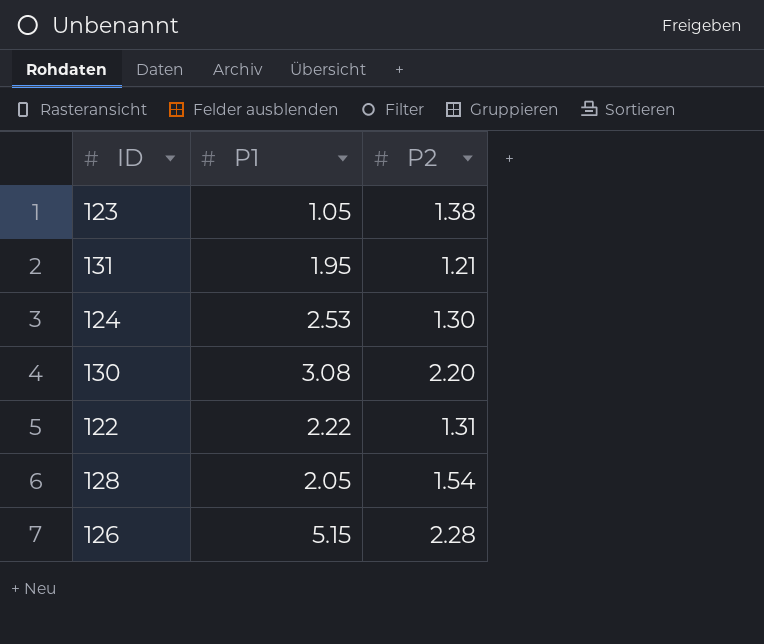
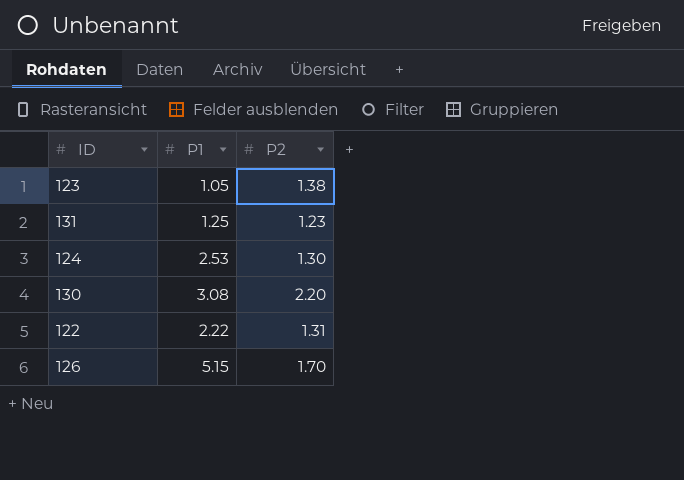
row 128: 2.05 | 1.54 -> none
131 | P1: 1.95 -> 1.25
131 | P2: 1.21 -> 1.23
126 | P2: 2.28 -> 1.70

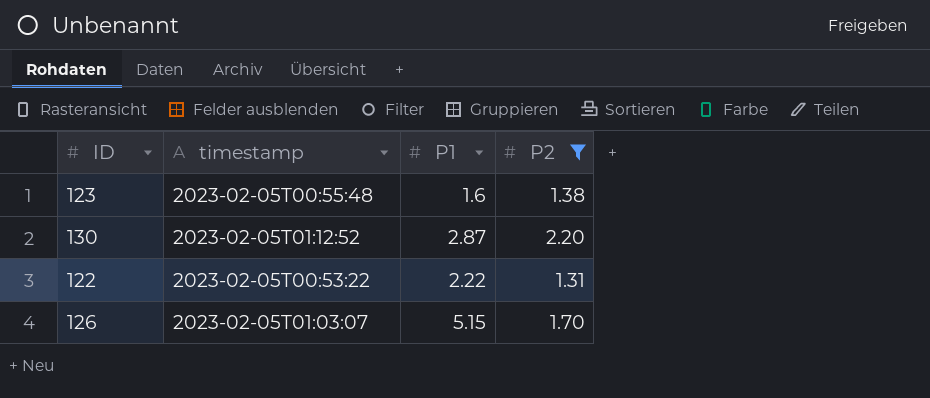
filter: none -> P2 >= 1.31
column timestamp | position: none -> 2
123 | P1: 1.05 -> 1.6
130 | P1: 3.08 -> 2.87

